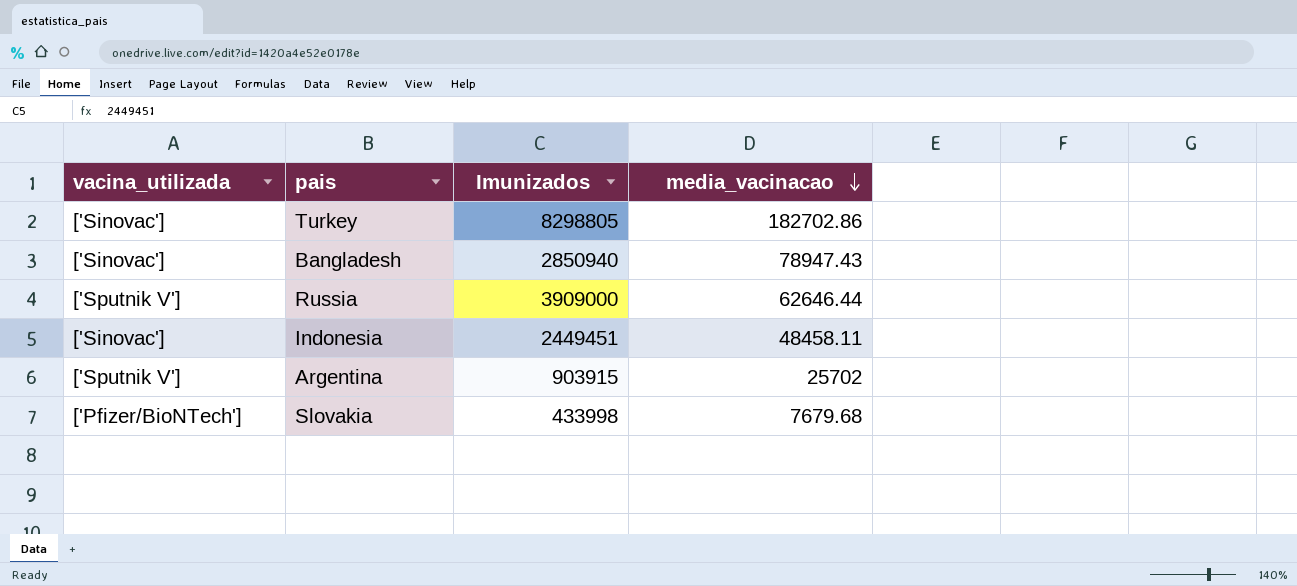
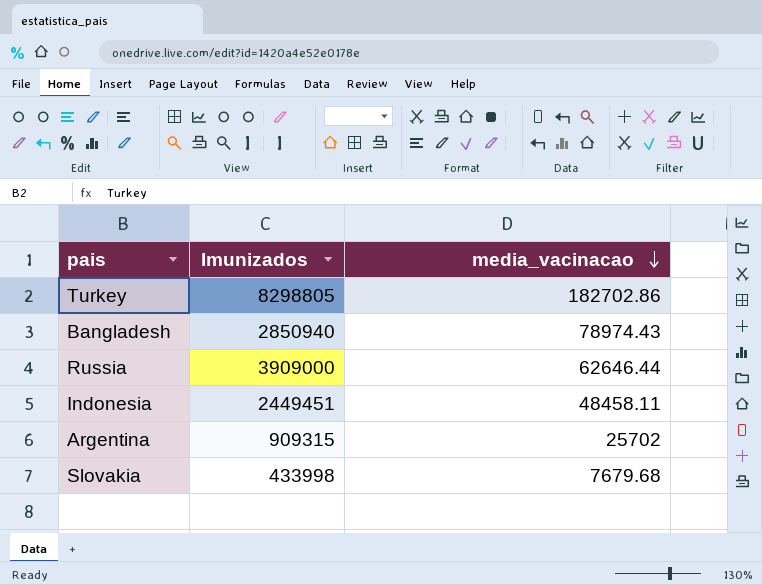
column vacina_utilizada | position: 1 -> none
Bangladesh | media_vacinacao: 78947.43 -> 78974.43
Argentina | Imunizados: 903915 -> 909315

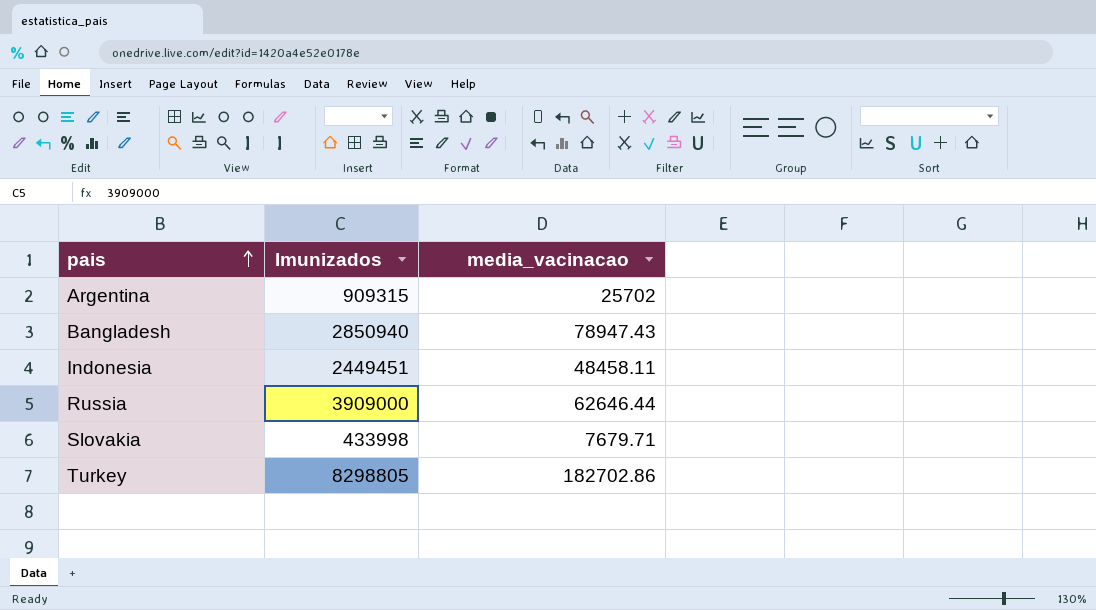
row order: media_vacinacao descending -> pais ascending
Bangladesh | media_vacinacao: 78974.43 -> 78947.43
Slovakia | media_vacinacao: 7679.68 -> 7679.71

